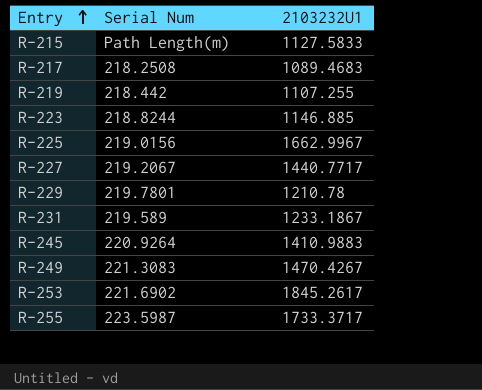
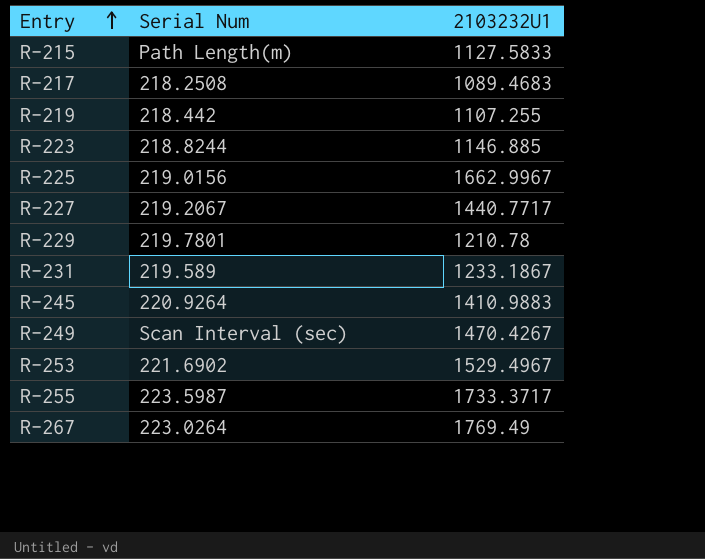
R-249 | Serial Num: 221.3083 -> Scan Interval (sec)
R-253 | 2103232U1: 1845.2617 -> 1529.4967
row R-267: none -> 223.0264 | 1769.49

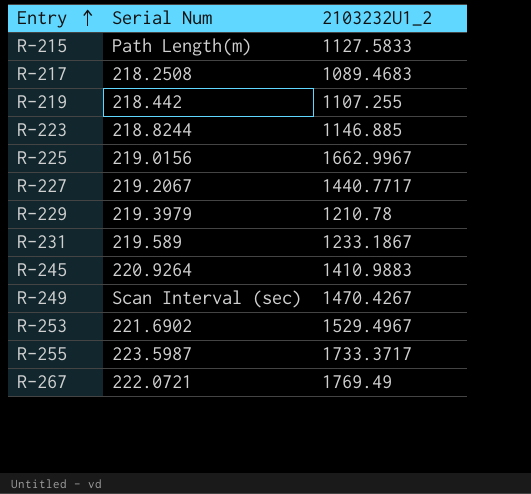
column name: 2103232U1 -> 2103232U1_2
R-229 | Serial Num: 219.7801 -> 219.3979
R-267 | Serial Num: 223.0264 -> 222.0721

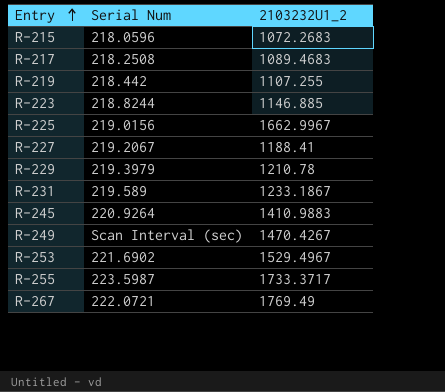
R-215 | Serial Num: Path Length(m) -> 218.0596
R-215 | 2103232U1_2: 1127.5833 -> 1072.2683
R-227 | 2103232U1_2: 1440.7717 -> 1188.41

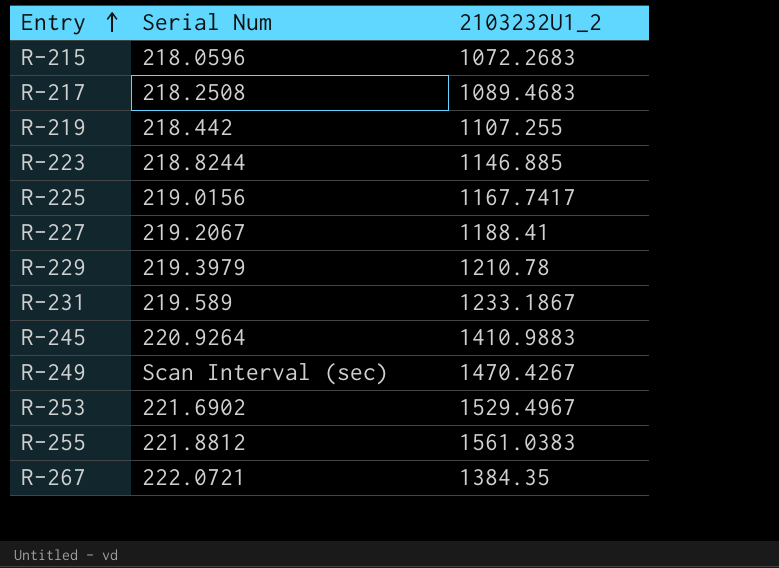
R-225 | 2103232U1_2: 1662.9967 -> 1167.7417
R-255 | Serial Num: 223.5987 -> 221.8812
R-255 | 2103232U1_2: 1733.3717 -> 1561.0383
R-267 | 2103232U1_2: 1769.49 -> 1384.35

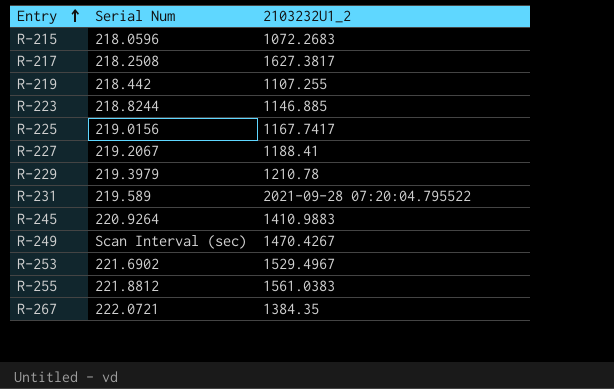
R-217 | 2103232U1_2: 1089.4683 -> 1627.3817
R-231 | 2103232U1_2: 1233.1867 -> 2021-09-28 07:20:04.795522

